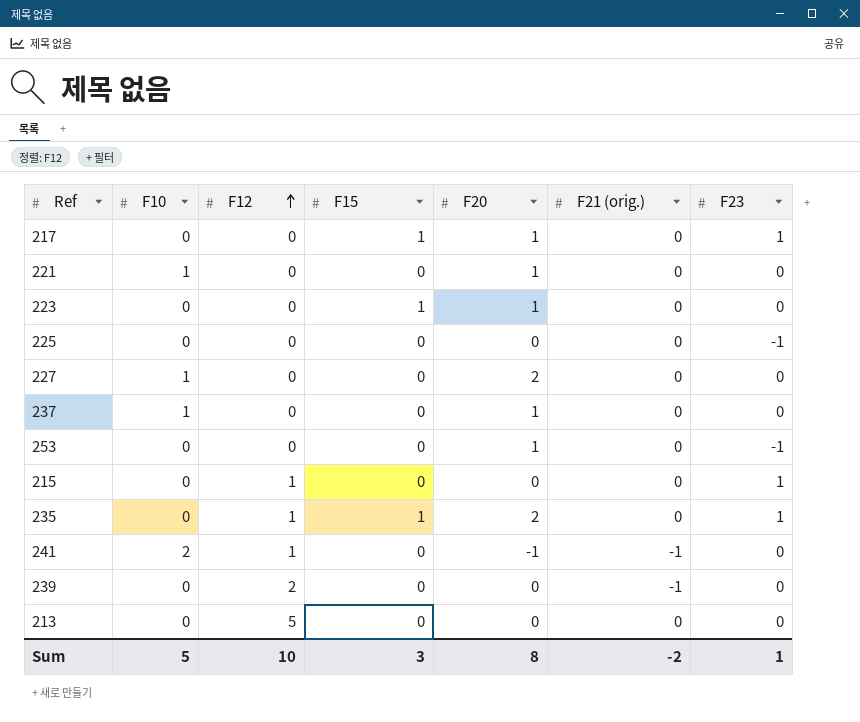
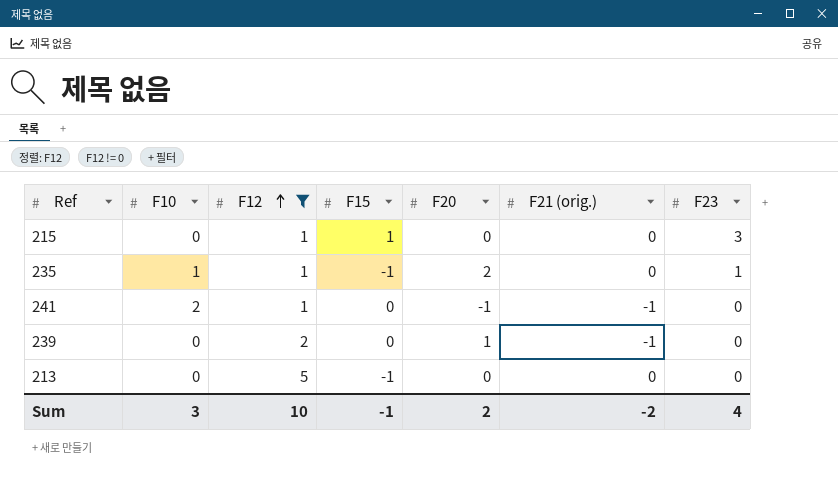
filter: none -> F12 != 0
215 | F15: 0 -> 1
215 | F23: 1 -> 3
235 | F10: 0 -> 1
235 | F15: 1 -> -1
239 | F20: 0 -> 1
213 | F15: 0 -> -1
Sum | F10: 5 -> 3
Sum | F15: 3 -> -1
Sum | F20: 8 -> 2
Sum | F23: 1 -> 4

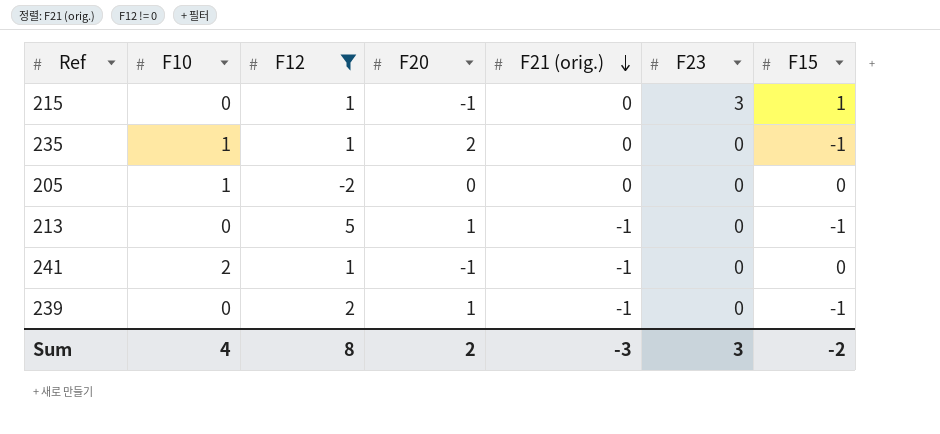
row order: F12 ascending -> F21 (orig.) descending
column F15 | position: 4 -> 7
215 | F20: 0 -> -1
235 | F23: 1 -> 0
row 205: none -> 1 | -2 | 0 | 0 | 0 | 0
213 | F20: 0 -> 1
213 | F21 (orig.): 0 -> -1
239 | F15: 0 -> -1
Sum | F10: 3 -> 4
Sum | F12: 10 -> 8
Sum | F21 (orig.): -2 -> -3
Sum | F23: 4 -> 3
Sum | F15: -1 -> -2

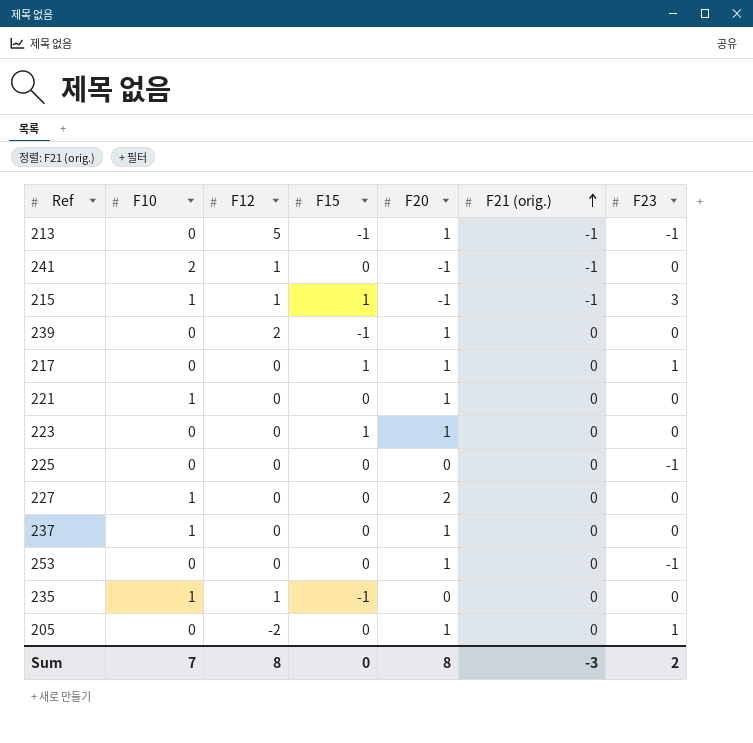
filter: F12 != 0 -> none
row order: F21 (orig.) descending -> F21 (orig.) ascending
column F15 | position: 7 -> 4
213 | F23: 0 -> -1
215 | F10: 0 -> 1
215 | F21 (orig.): 0 -> -1
239 | F21 (orig.): -1 -> 0
235 | F20: 2 -> 0
205 | F10: 1 -> 0
205 | F20: 0 -> 1
205 | F23: 0 -> 1
Sum | F10: 4 -> 7
Sum | F15: -2 -> 0
Sum | F20: 2 -> 8
Sum | F23: 3 -> 2

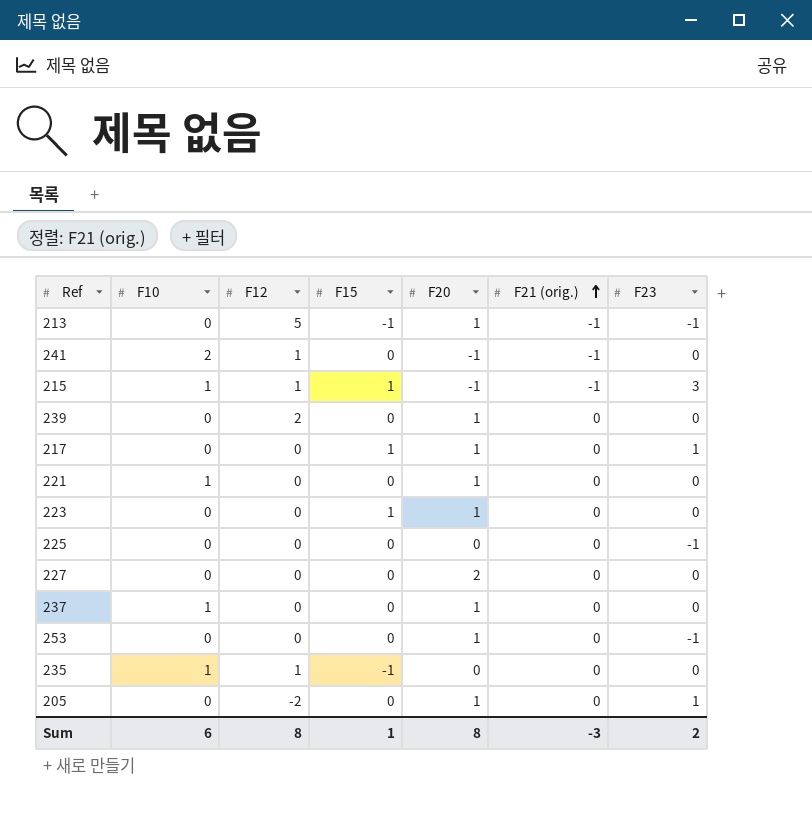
239 | F15: -1 -> 0
227 | F10: 1 -> 0
Sum | F10: 7 -> 6
Sum | F15: 0 -> 1

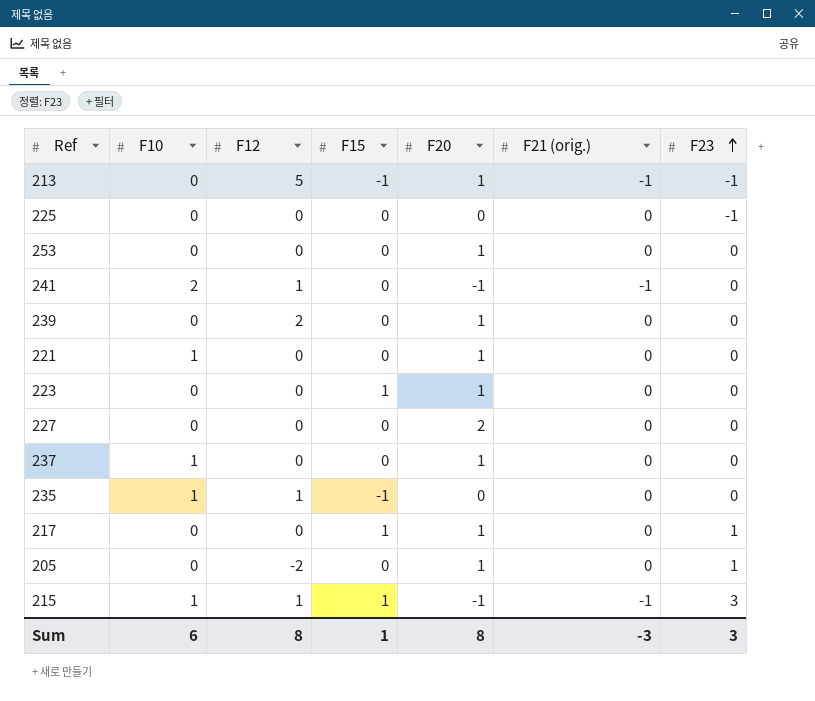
row order: F21 (orig.) ascending -> F23 ascending
253 | F23: -1 -> 0
Sum | F23: 2 -> 3

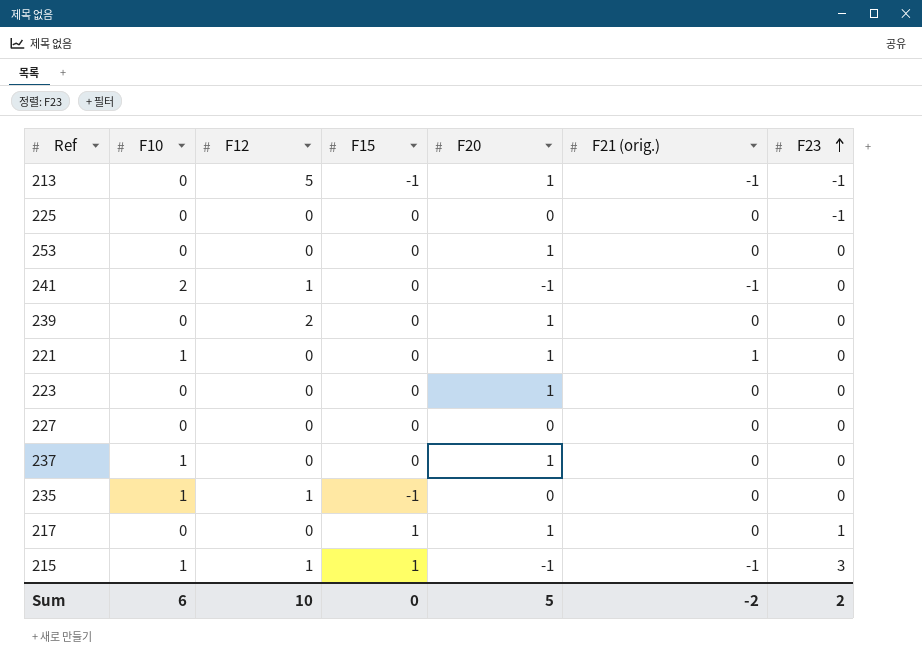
row 205: 0 | -2 | 0 | 1 | 0 | 1 -> none
221 | F21 (orig.): 0 -> 1
223 | F15: 1 -> 0
227 | F20: 2 -> 0
Sum | F12: 8 -> 10
Sum | F15: 1 -> 0
Sum | F20: 8 -> 5
Sum | F21 (orig.): -3 -> -2
Sum | F23: 3 -> 2

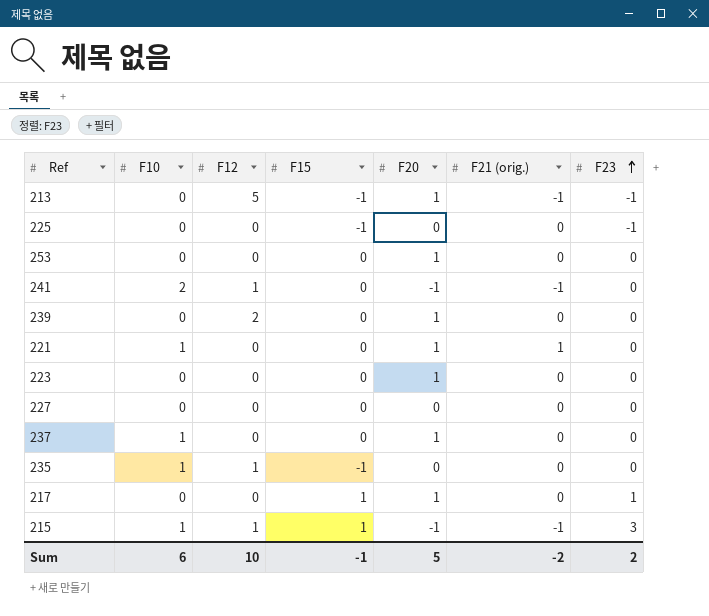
225 | F15: 0 -> -1
Sum | F15: 0 -> -1

